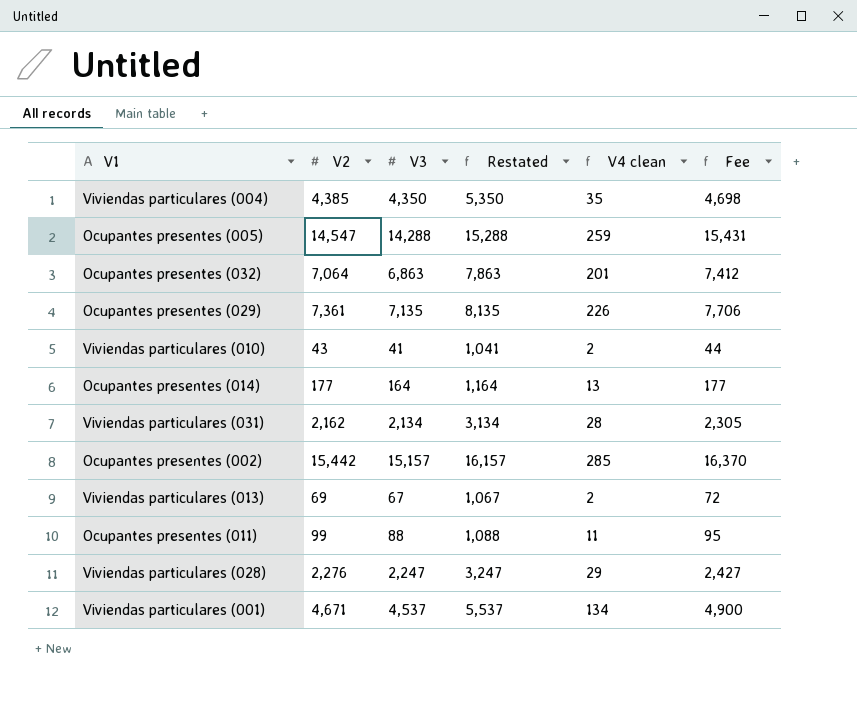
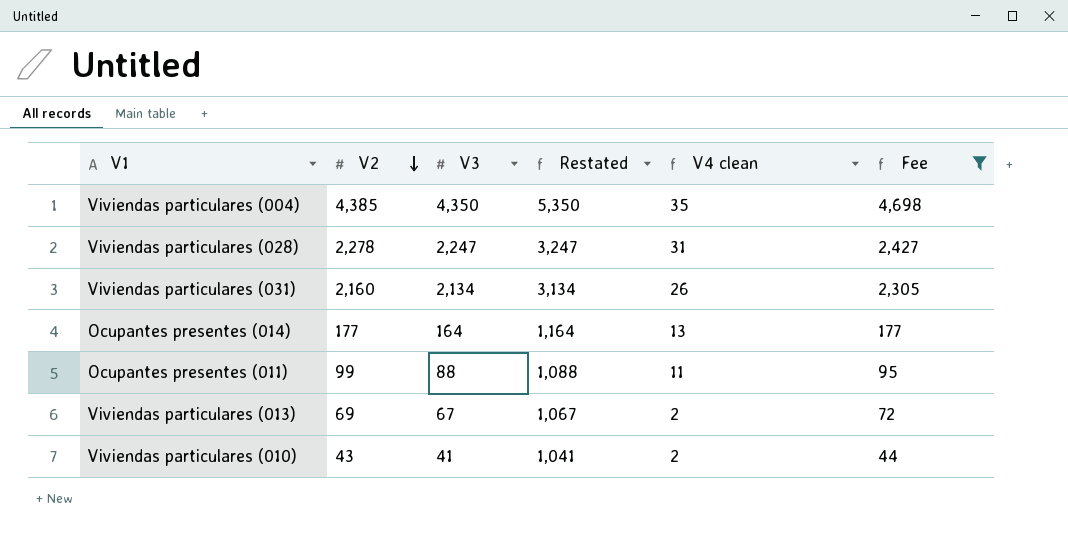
filter: none -> Fee <= 4,698
row order: none -> V2 descending
Viviendas particulares (028) | V2: 2,276 -> 2,278
Viviendas particulares (028) | V4 clean: 29 -> 31
Viviendas particulares (031) | V2: 2,162 -> 2,160
Viviendas particulares (031) | V4 clean: 28 -> 26

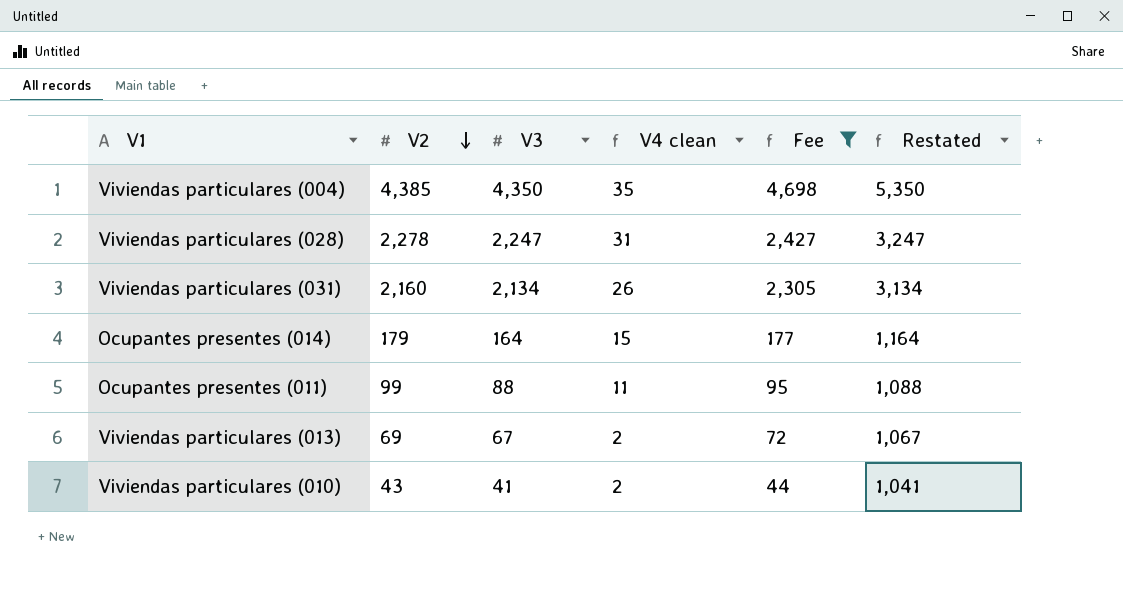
column Restated | position: 4 -> 6
Ocupantes presentes (014) | V2: 177 -> 179
Ocupantes presentes (014) | V4 clean: 13 -> 15

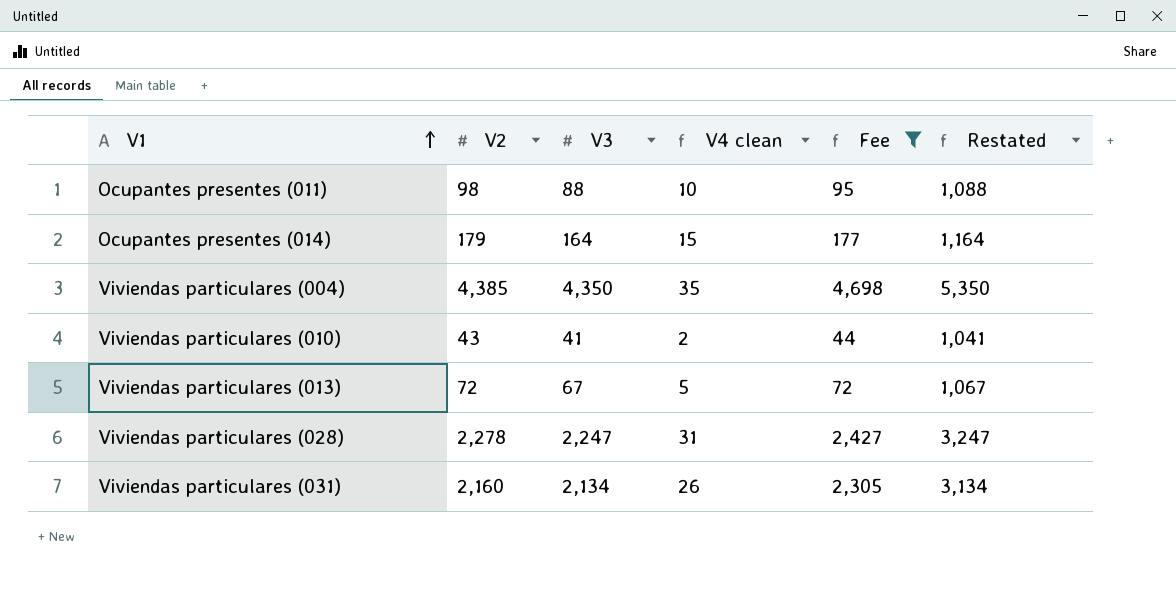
row order: V2 descending -> V1 ascending
Ocupantes presentes (011) | V2: 99 -> 98
Ocupantes presentes (011) | V4 clean: 11 -> 10
Viviendas particulares (013) | V2: 69 -> 72
Viviendas particulares (013) | V4 clean: 2 -> 5

